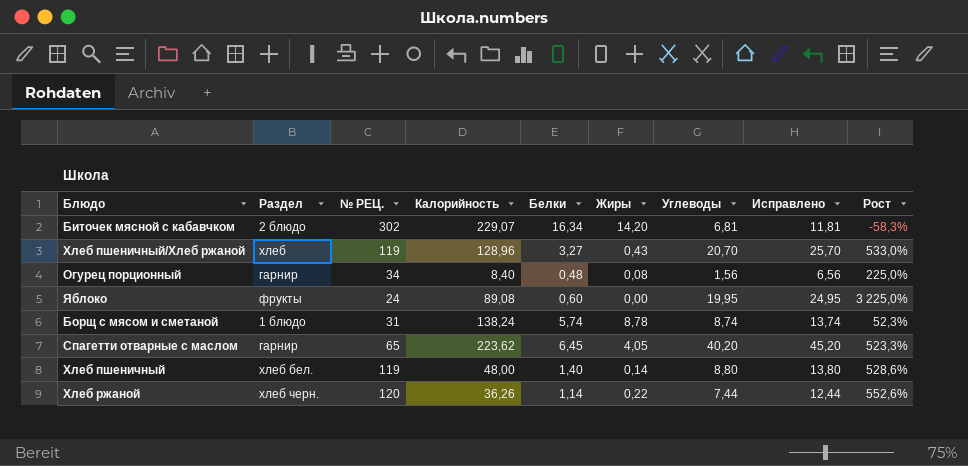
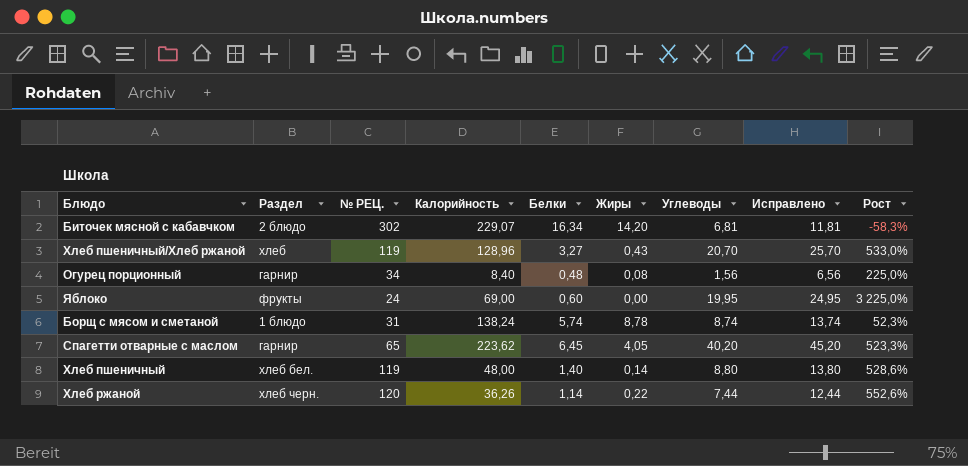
Яблоко | Калорийность: 89,08 -> 69,00

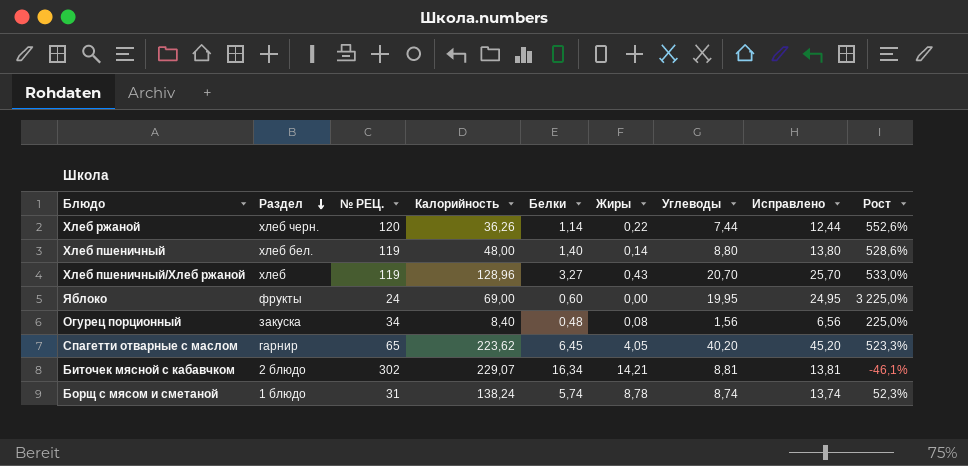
row order: none -> Раздел descending
Огурец порционный | Раздел: гарнир -> закуска
Биточек мясной с кабавчком | Жиры: 14,20 -> 14,21
Биточек мясной с кабавчком | Углеводы: 6,81 -> 8,81
Биточек мясной с кабавчком | Исправлено: 11,81 -> 13,81
Биточек мясной с кабавчком | Рост: -58,3% -> -46,1%

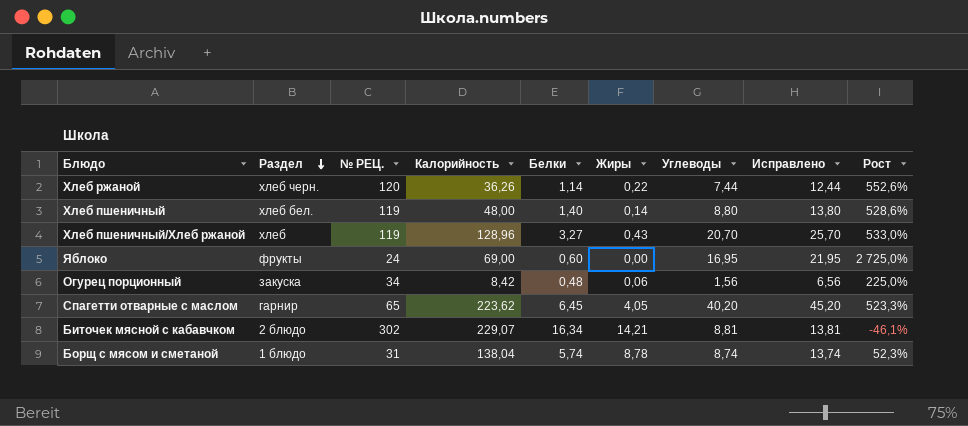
Яблоко | Углеводы: 19,95 -> 16,95
Яблоко | Исправлено: 24,95 -> 21,95
Яблоко | Рост: 3 225,0% -> 2 725,0%
Огурец порционный | Калорийность: 8,40 -> 8,42
Огурец порционный | Жиры: 0,08 -> 0,06
Борщ с мясом и сметаной | Калорийность: 138,24 -> 138,04

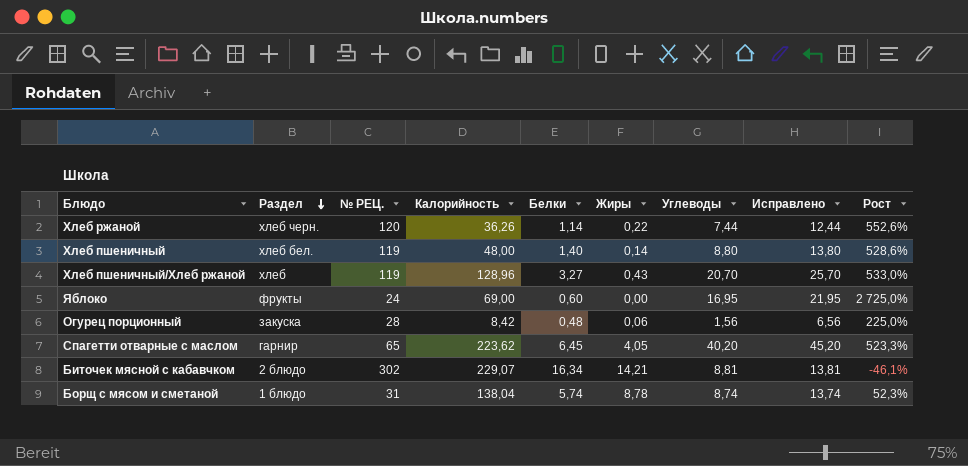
Огурец порционный | № РЕЦ.: 34 -> 28

